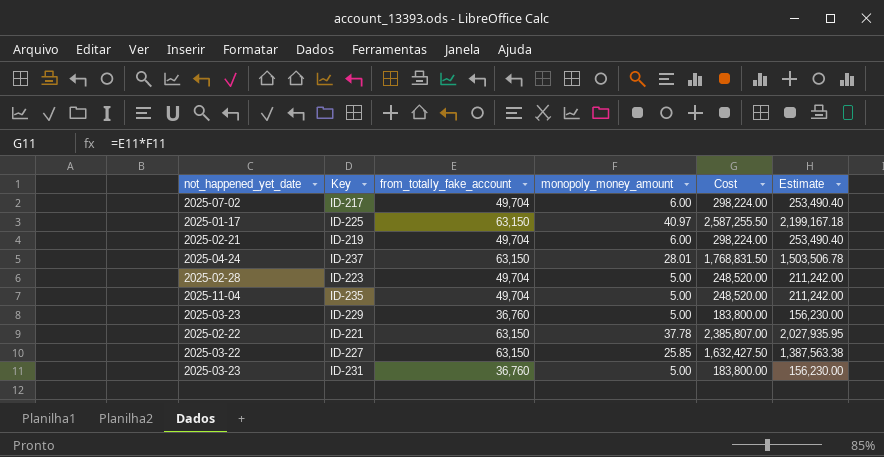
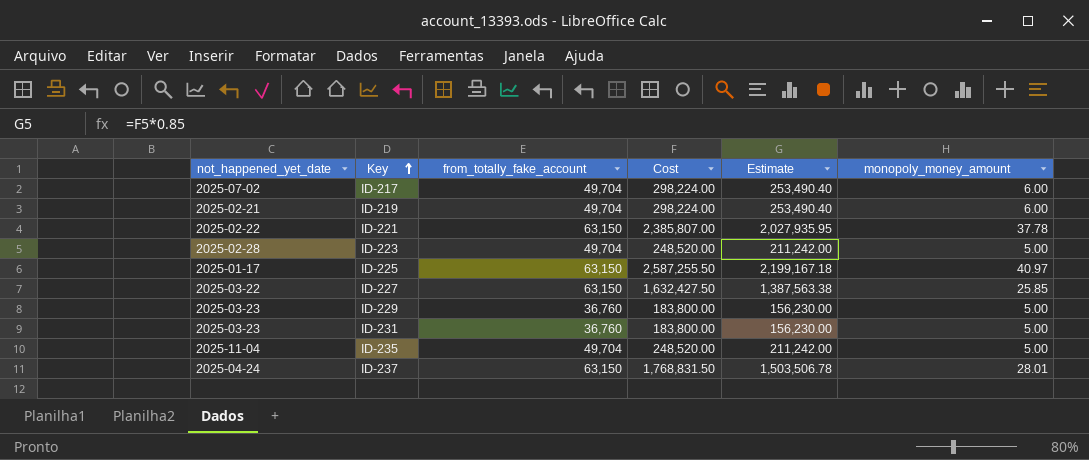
row order: none -> Key ascending
column monopoly_money_amount | position: 4 -> 6

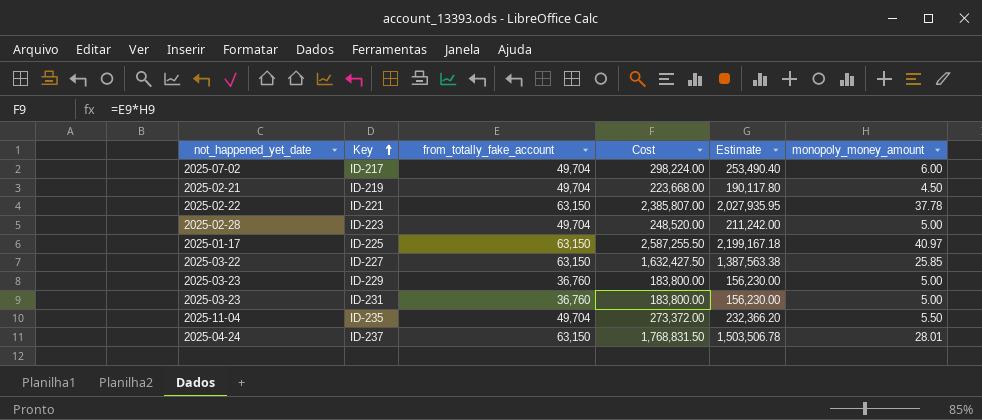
ID-219 | Cost: 298,224.00 -> 223,668.00
ID-219 | Estimate: 253,490.40 -> 190,117.80
ID-219 | monopoly_money_amount: 6.00 -> 4.50
ID-235 | Cost: 248,520.00 -> 273,372.00
ID-235 | Estimate: 211,242.00 -> 232,366.20
ID-235 | monopoly_money_amount: 5.00 -> 5.50

